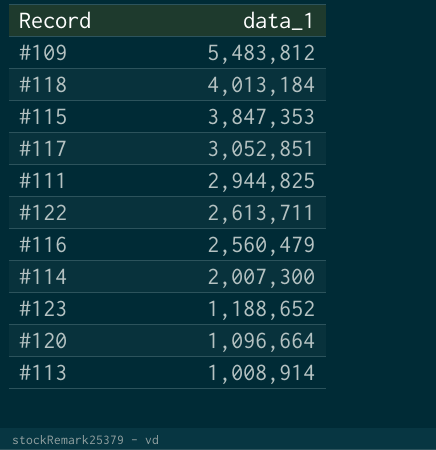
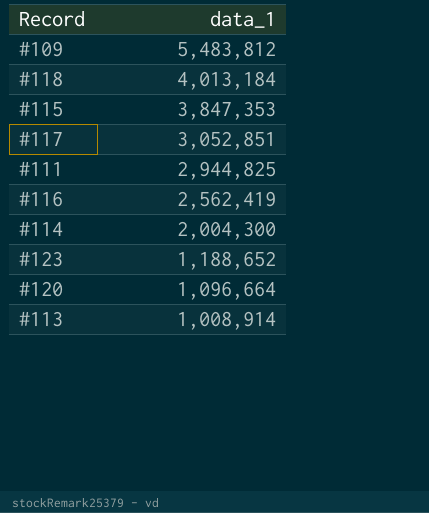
row #122: 2,613,711 -> none
#116 | data_1: 2,560,479 -> 2,562,419
#114 | data_1: 2,007,300 -> 2,004,300

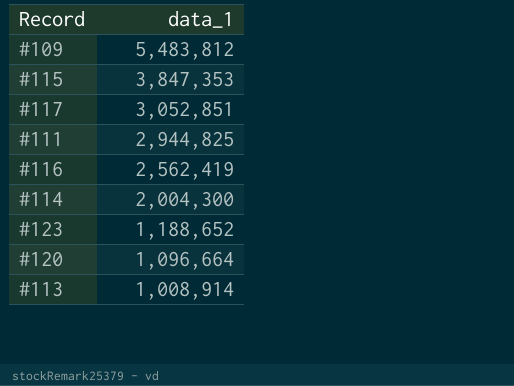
row #118: 4,013,184 -> none

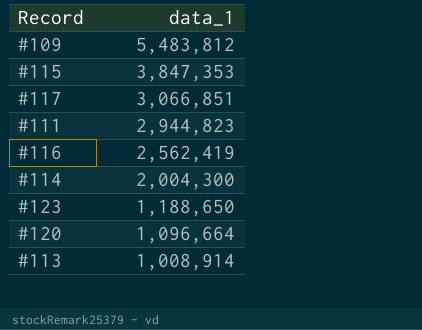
#117 | data_1: 3,052,851 -> 3,066,851
#111 | data_1: 2,944,825 -> 2,944,823
#123 | data_1: 1,188,652 -> 1,188,650

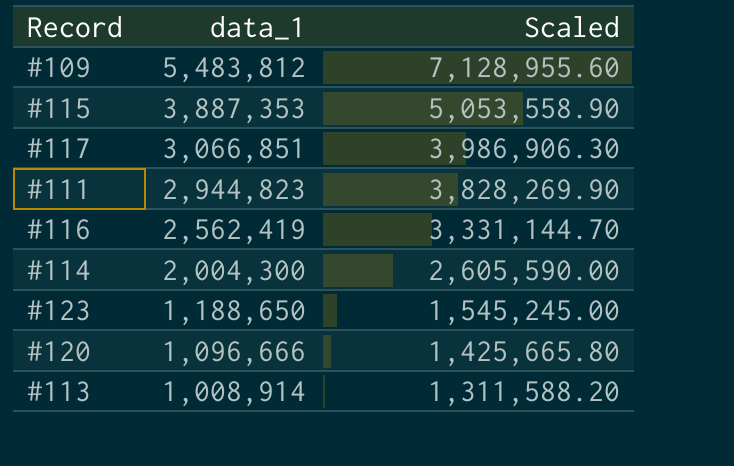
column Scaled | formula: none -> [data_1] * 1.3
#115 | data_1: 3,847,353 -> 3,887,353
#120 | data_1: 1,096,664 -> 1,096,666

